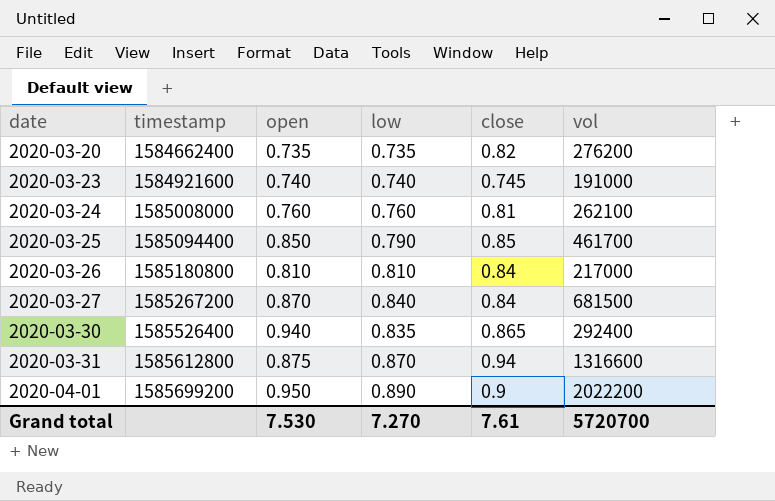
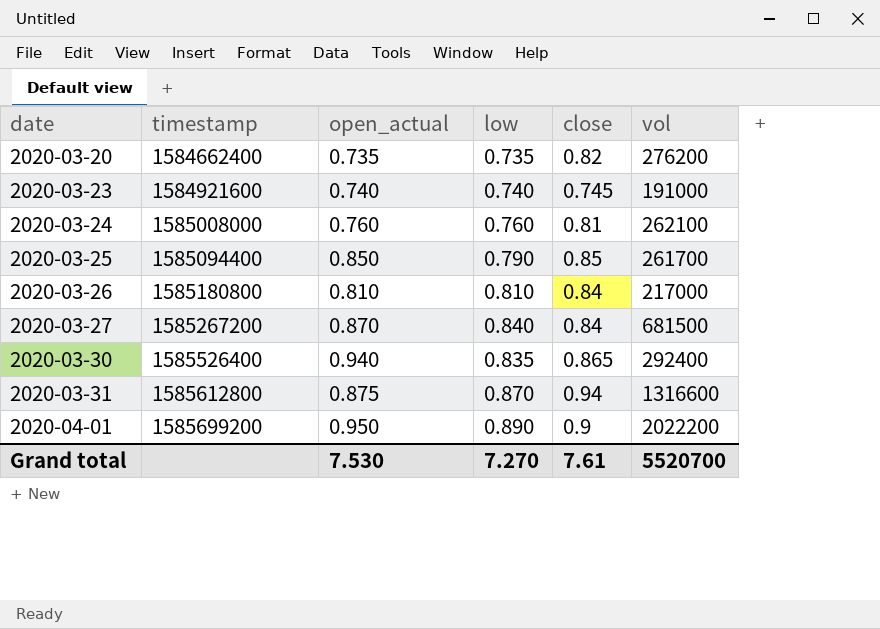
column name: open -> open_actual
2020-03-25 | vol: 461700 -> 261700
Grand total | vol: 5720700 -> 5520700

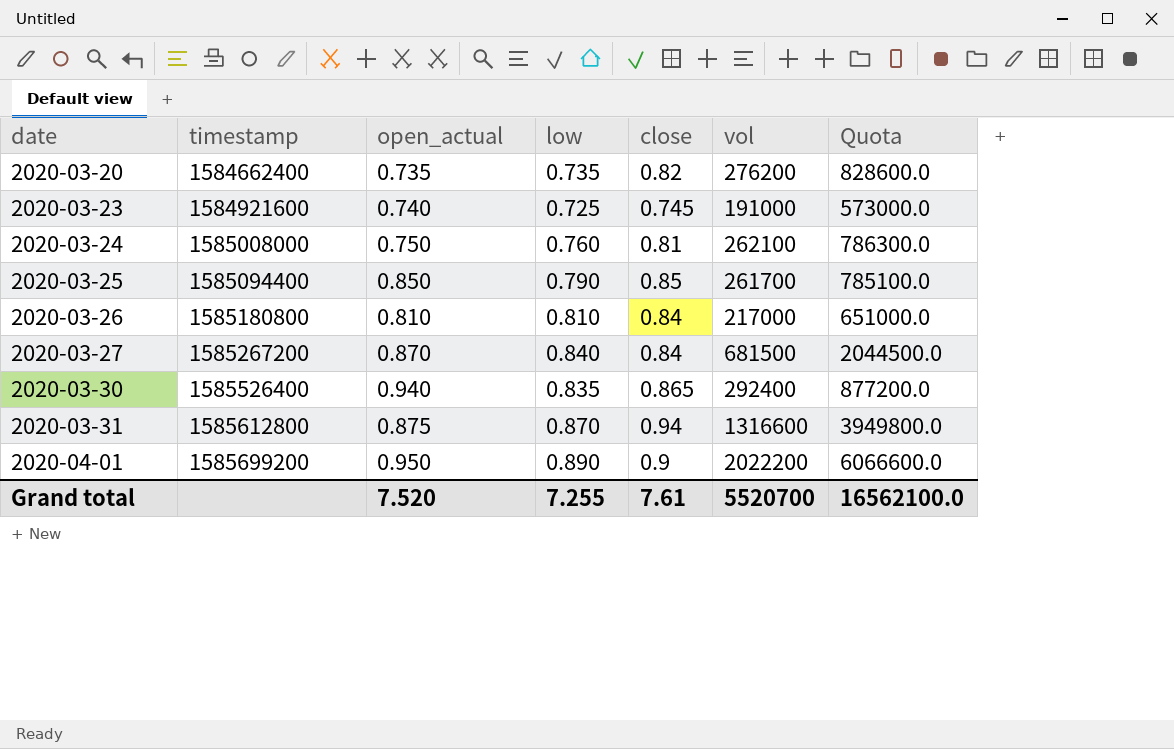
column Quota | formula: none -> [vol] * 3
2020-03-23 | low: 0.740 -> 0.725
2020-03-24 | open_actual: 0.760 -> 0.750
Grand total | open_actual: 7.530 -> 7.520
Grand total | low: 7.270 -> 7.255

